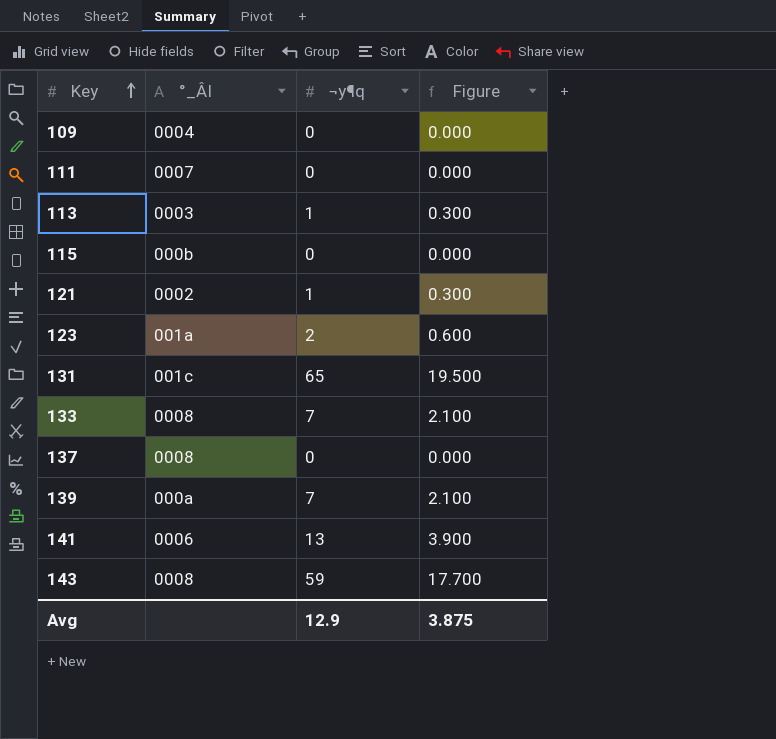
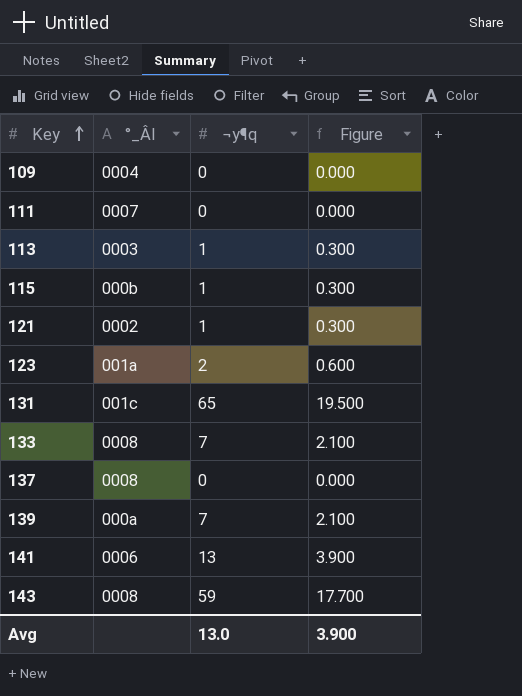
115 | ¬y¶q: 0 -> 1
115 | Figure: 0.000 -> 0.300
Avg | ¬y¶q: 12.9 -> 13.0
Avg | Figure: 3.875 -> 3.900

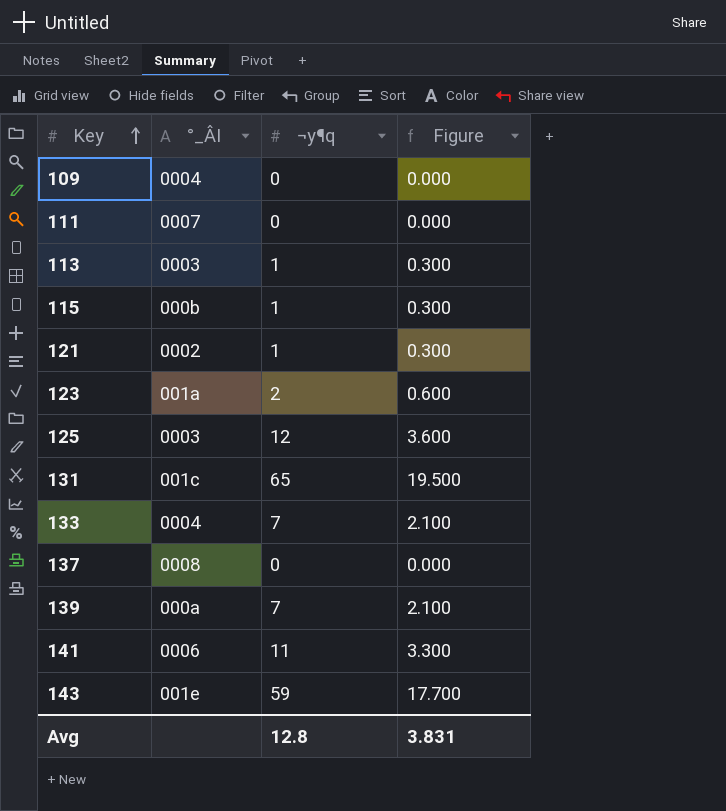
row 125: none -> 0003 | 12 | 3.600
133 | °_ÂI: 0008 -> 0004
141 | ¬y¶q: 13 -> 11
141 | Figure: 3.900 -> 3.300
143 | °_ÂI: 0008 -> 001e
Avg | ¬y¶q: 13.0 -> 12.8
Avg | Figure: 3.900 -> 3.831

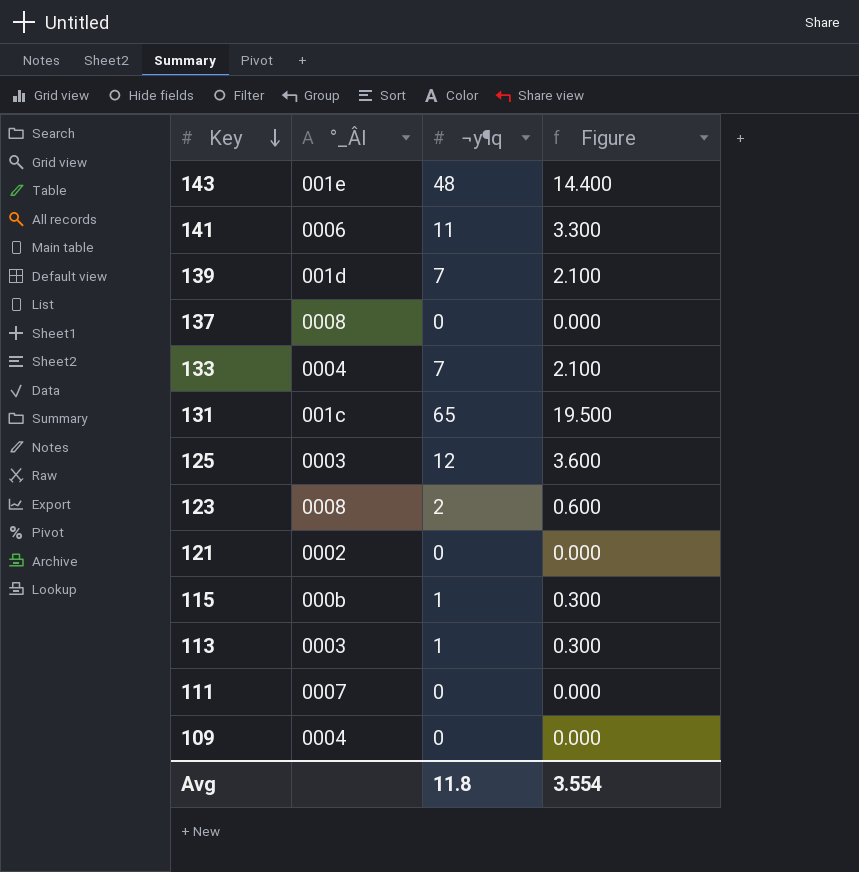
row order: Key ascending -> Key descending
143 | ¬y¶q: 59 -> 48
143 | Figure: 17.700 -> 14.400
139 | °_ÂI: 000a -> 001d
123 | °_ÂI: 001a -> 0008
121 | ¬y¶q: 1 -> 0
121 | Figure: 0.300 -> 0.000
Avg | ¬y¶q: 12.8 -> 11.8
Avg | Figure: 3.831 -> 3.554

